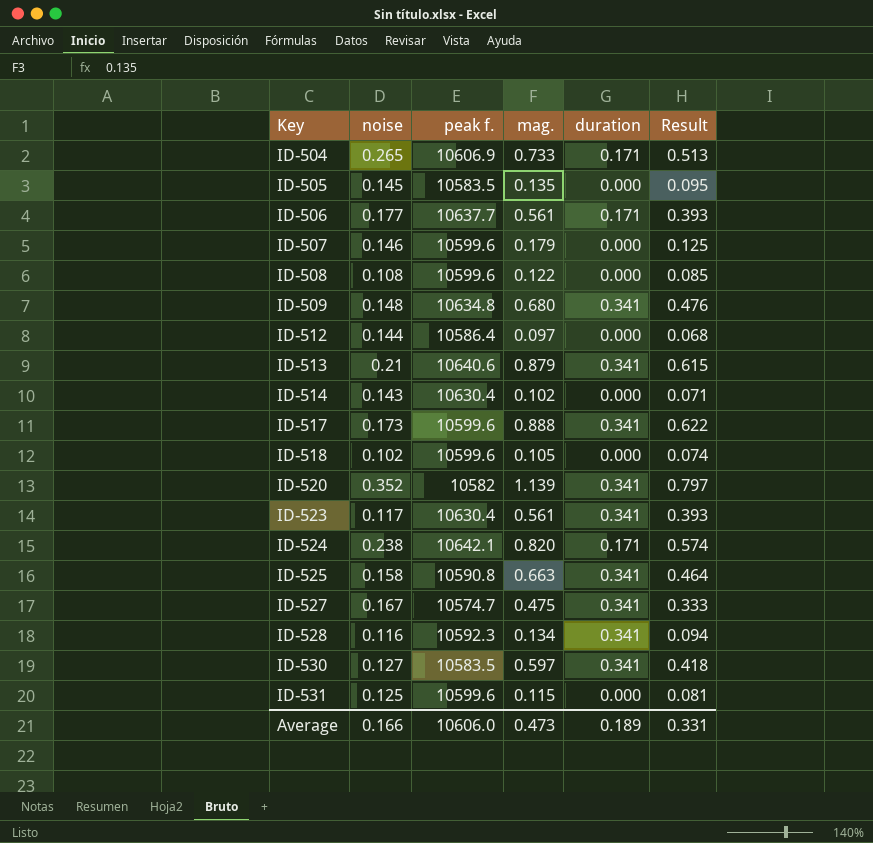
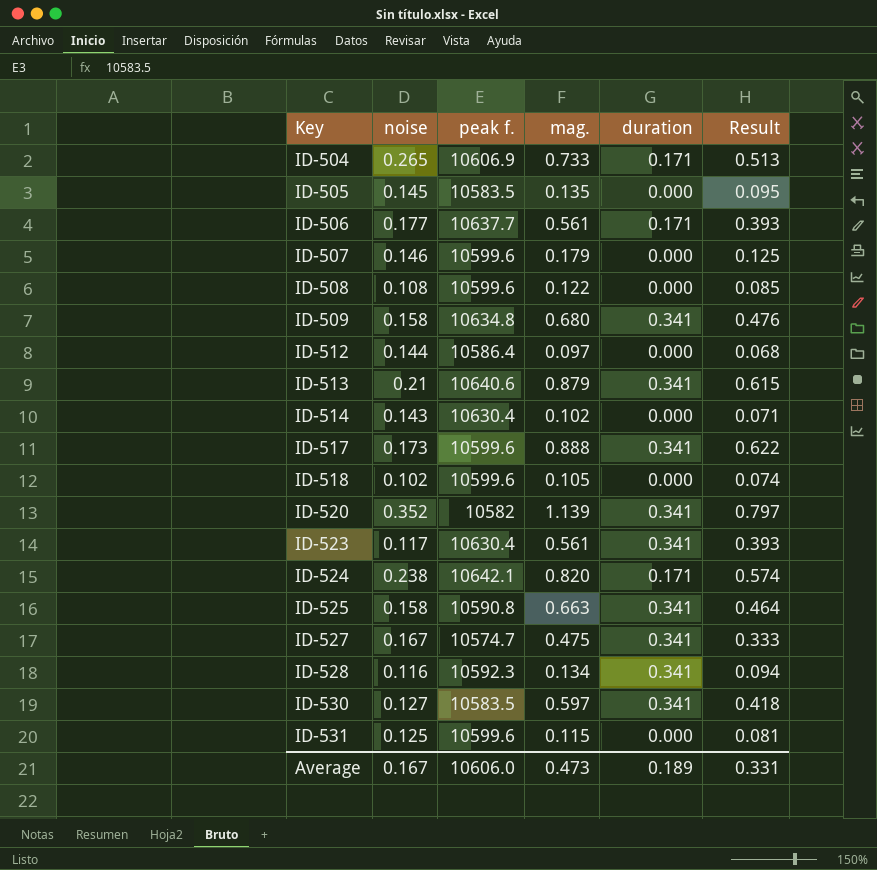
ID-509 | noise: 0.148 -> 0.158
Average | noise: 0.166 -> 0.167

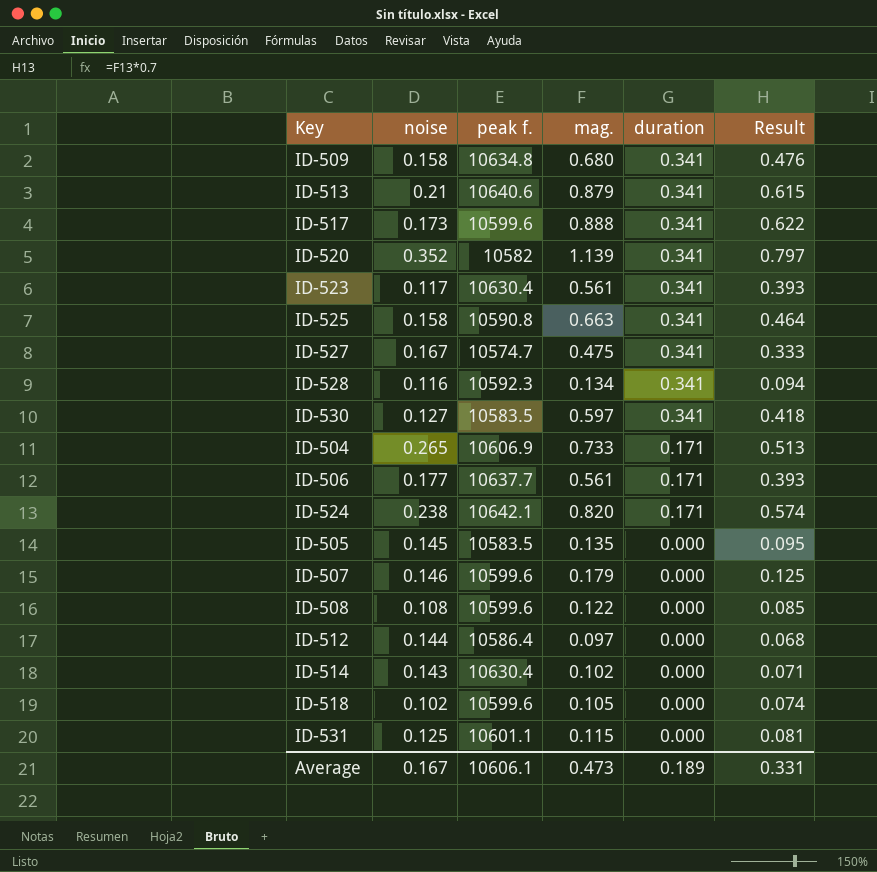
row order: Key ascending -> duration descending
ID-531 | peak f.: 10599.6 -> 10601.1
Average | peak f.: 10606.0 -> 10606.1

